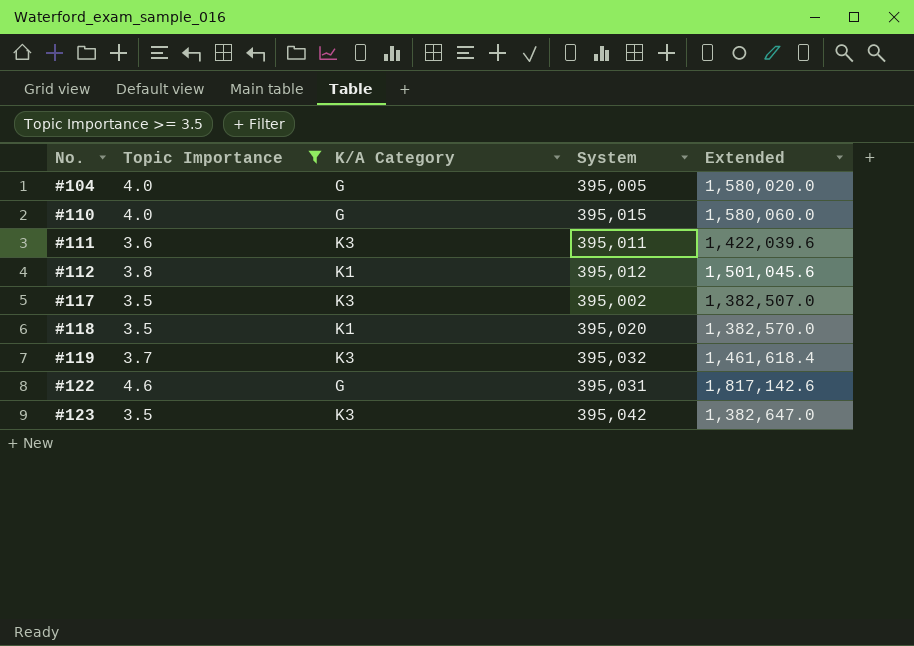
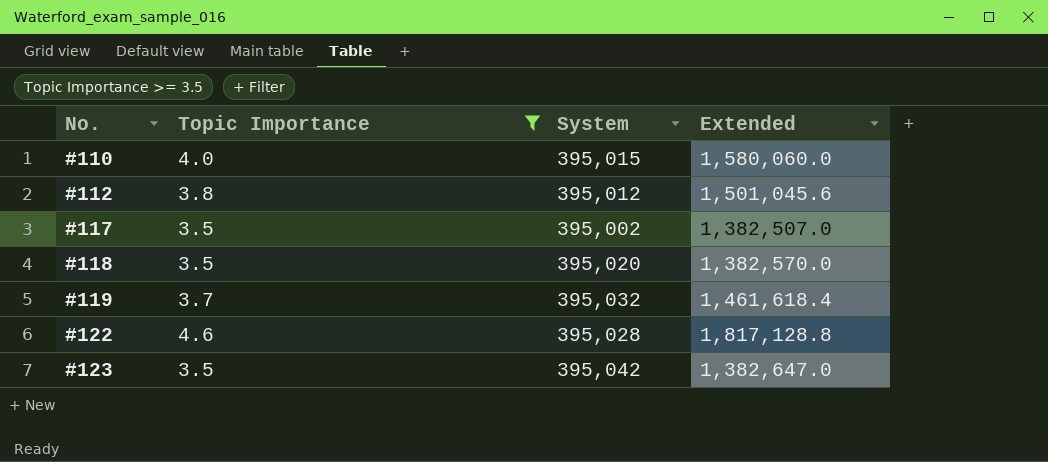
column K/A Category | position: 3 -> none
row #104: 4.0 | G | 395,005 | 1,580,020.0 -> none
row #111: 3.6 | K3 | 395,011 | 1,422,039.6 -> none
#122 | System: 395,031 -> 395,028
#122 | Extended: 1,817,142.6 -> 1,817,128.8

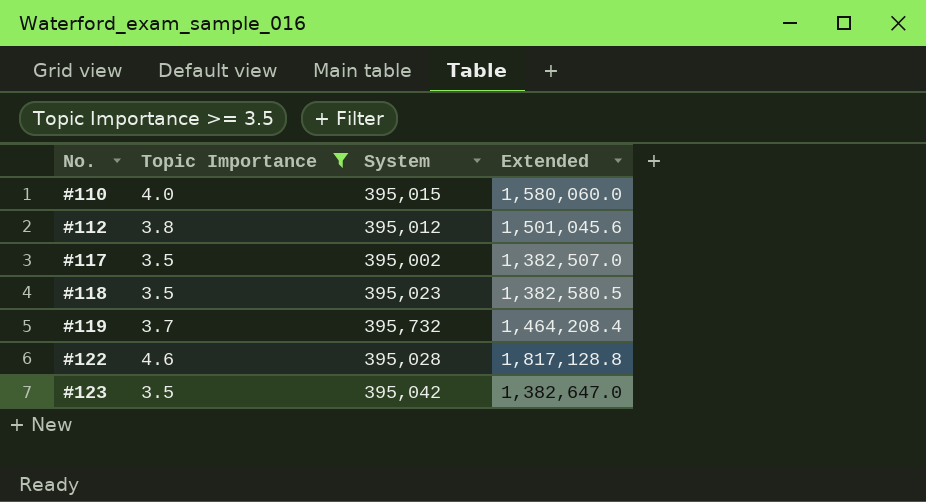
#118 | System: 395,020 -> 395,023
#118 | Extended: 1,382,570.0 -> 1,382,580.5
#119 | System: 395,032 -> 395,732
#119 | Extended: 1,461,618.4 -> 1,464,208.4

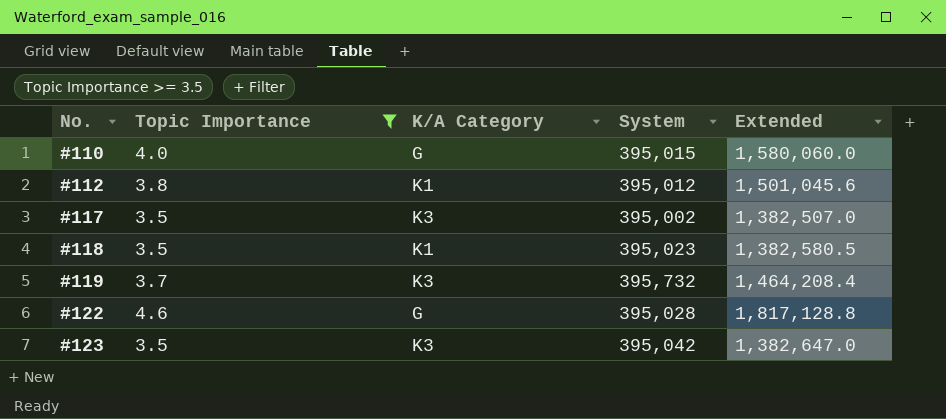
column K/A Category | position: none -> 3

